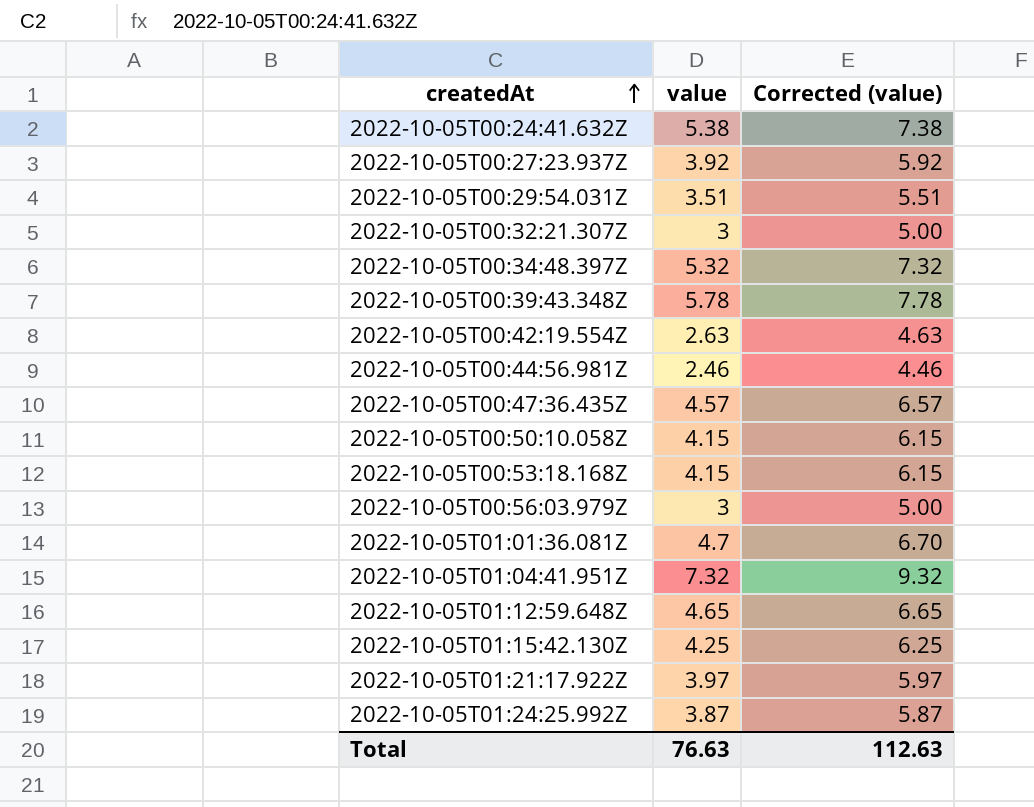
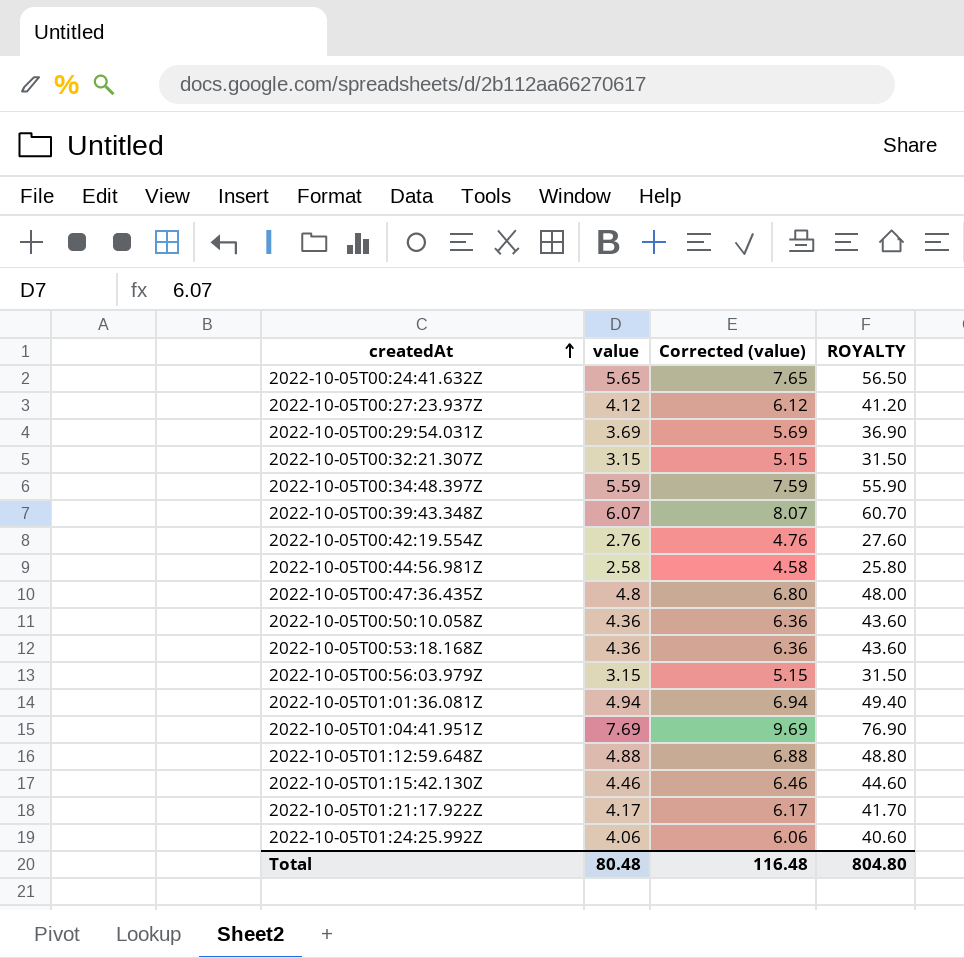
column ROYALTY | formula: none -> [value] * 10
2022-10-05T00:24:41.632Z | value: 5.38 -> 5.65
2022-10-05T00:24:41.632Z | Corrected (value): 7.38 -> 7.65
2022-10-05T00:27:23.937Z | value: 3.92 -> 4.12
2022-10-05T00:27:23.937Z | Corrected (value): 5.92 -> 6.12
2022-10-05T00:29:54.031Z | value: 3.51 -> 3.69
2022-10-05T00:29:54.031Z | Corrected (value): 5.51 -> 5.69
2022-10-05T00:32:21.307Z | value: 3 -> 3.15
2022-10-05T00:32:21.307Z | Corrected (value): 5.00 -> 5.15
2022-10-05T00:34:48.397Z | value: 5.32 -> 5.59
2022-10-05T00:34:48.397Z | Corrected (value): 7.32 -> 7.59
2022-10-05T00:39:43.348Z | value: 5.78 -> 6.07
2022-10-05T00:39:43.348Z | Corrected (value): 7.78 -> 8.07
2022-10-05T00:42:19.554Z | value: 2.63 -> 2.76
2022-10-05T00:42:19.554Z | Corrected (value): 4.63 -> 4.76
2022-10-05T00:44:56.981Z | value: 2.46 -> 2.58
2022-10-05T00:44:56.981Z | Corrected (value): 4.46 -> 4.58
2022-10-05T00:47:36.435Z | value: 4.57 -> 4.8
2022-10-05T00:47:36.435Z | Corrected (value): 6.57 -> 6.80
2022-10-05T00:50:10.058Z | value: 4.15 -> 4.36
2022-10-05T00:50:10.058Z | Corrected (value): 6.15 -> 6.36
2022-10-05T00:53:18.168Z | value: 4.15 -> 4.36
2022-10-05T00:53:18.168Z | Corrected (value): 6.15 -> 6.36
2022-10-05T00:56:03.979Z | value: 3 -> 3.15
2022-10-05T00:56:03.979Z | Corrected (value): 5.00 -> 5.15
2022-10-05T01:01:36.081Z | value: 4.7 -> 4.94
2022-10-05T01:01:36.081Z | Corrected (value): 6.70 -> 6.94
2022-10-05T01:04:41.951Z | value: 7.32 -> 7.69
2022-10-05T01:04:41.951Z | Corrected (value): 9.32 -> 9.69
2022-10-05T01:12:59.648Z | value: 4.65 -> 4.88
2022-10-05T01:12:59.648Z | Corrected (value): 6.65 -> 6.88
2022-10-05T01:15:42.130Z | value: 4.25 -> 4.46
2022-10-05T01:15:42.130Z | Corrected (value): 6.25 -> 6.46
2022-10-05T01:21:17.922Z | value: 3.97 -> 4.17
2022-10-05T01:21:17.922Z | Corrected (value): 5.97 -> 6.17
2022-10-05T01:24:25.992Z | value: 3.87 -> 4.06
2022-10-05T01:24:25.992Z | Corrected (value): 5.87 -> 6.06
Total | value: 76.63 -> 80.48
Total | Corrected (value): 112.63 -> 116.48

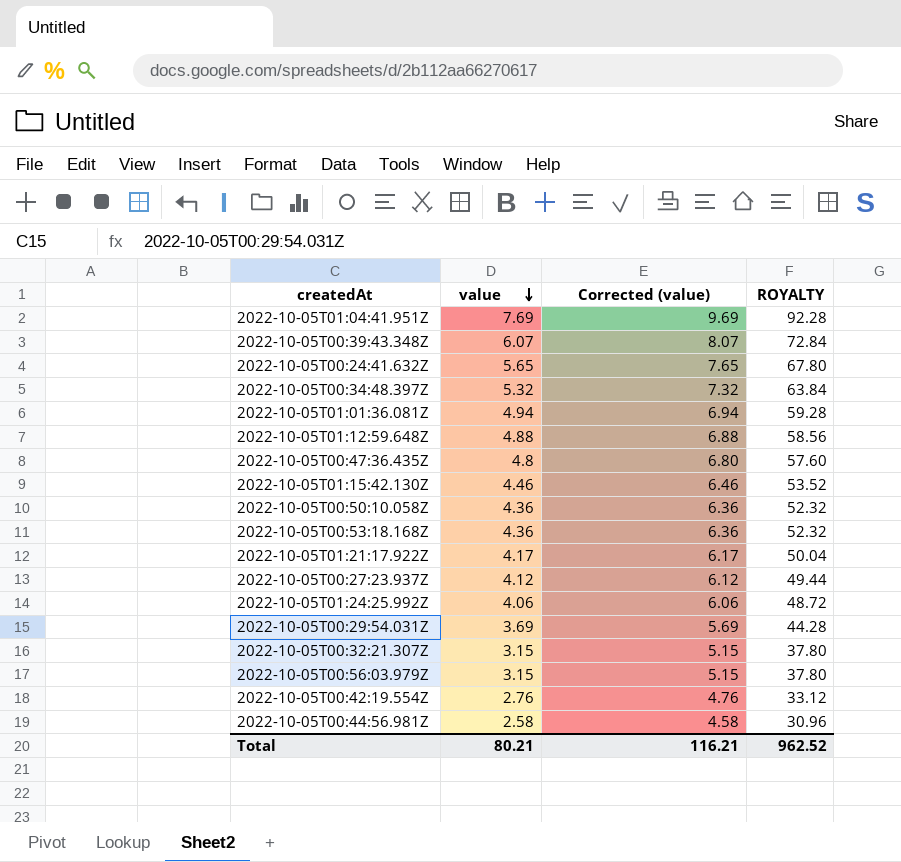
row order: createdAt ascending -> value descending
column ROYALTY | formula: [value] * 10 -> [value] * 12
2022-10-05T00:34:48.397Z | value: 5.59 -> 5.32
2022-10-05T00:34:48.397Z | Corrected (value): 7.59 -> 7.32
Total | value: 80.48 -> 80.21
Total | Corrected (value): 116.48 -> 116.21
Total | ROYALTY: 804.80 -> 962.52

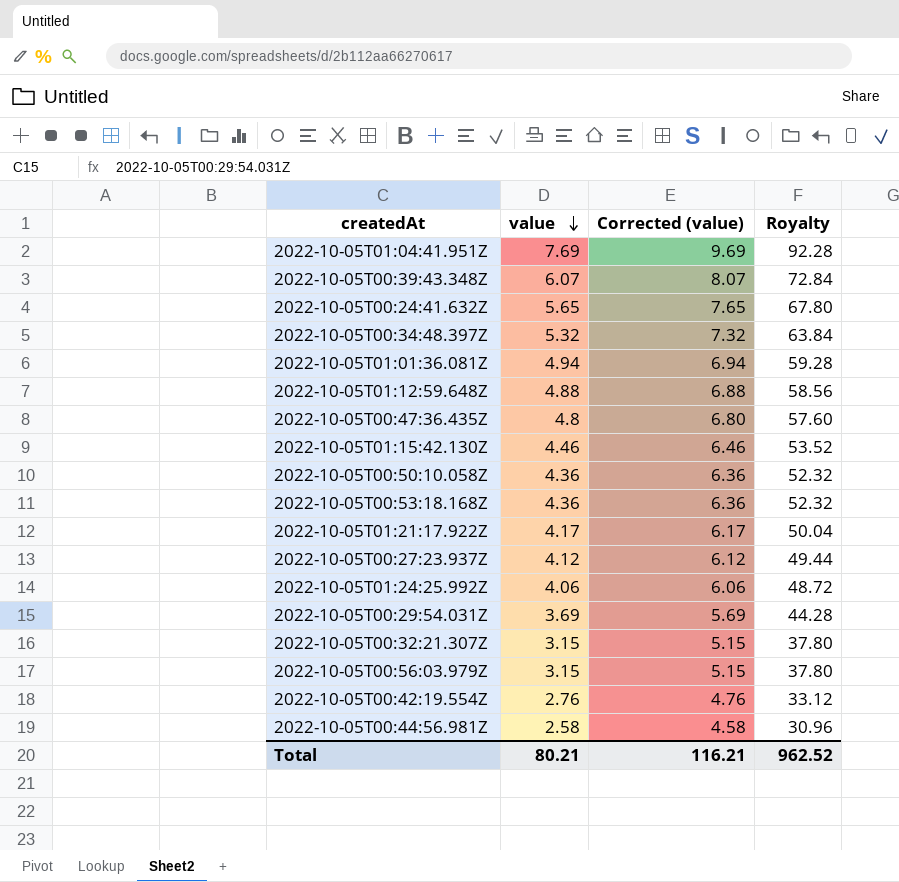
column name: ROYALTY -> Royalty

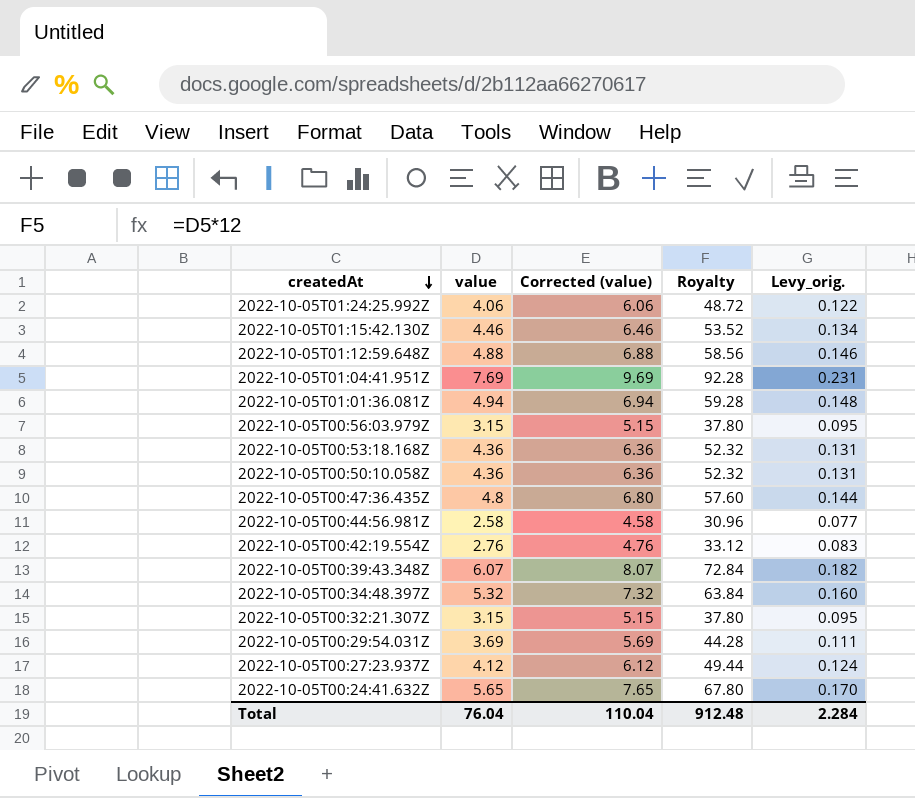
row order: value descending -> createdAt descending
column Levy_orig. | formula: none -> [value] * 0.03
row 2022-10-05T01:21:17.922Z: 4.17 | 6.17 | 50.04 -> none
Total | value: 80.21 -> 76.04
Total | Corrected (value): 116.21 -> 110.04
Total | Royalty: 962.52 -> 912.48

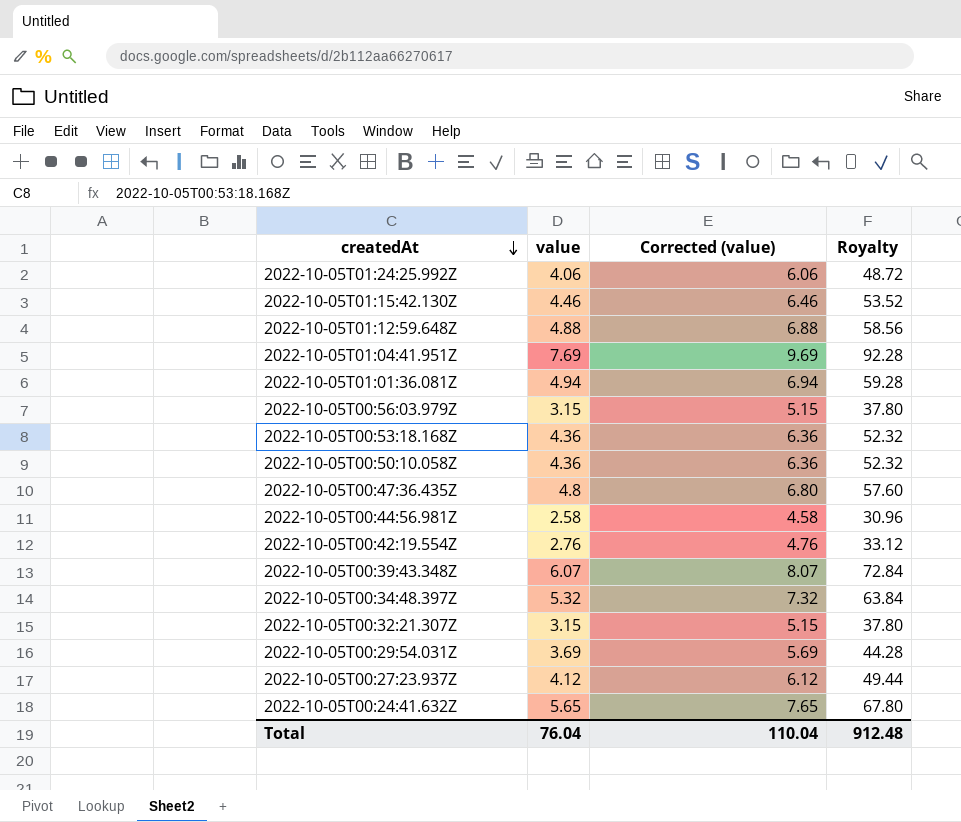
column Levy_orig. | formula: [value] * 0.03 -> none

